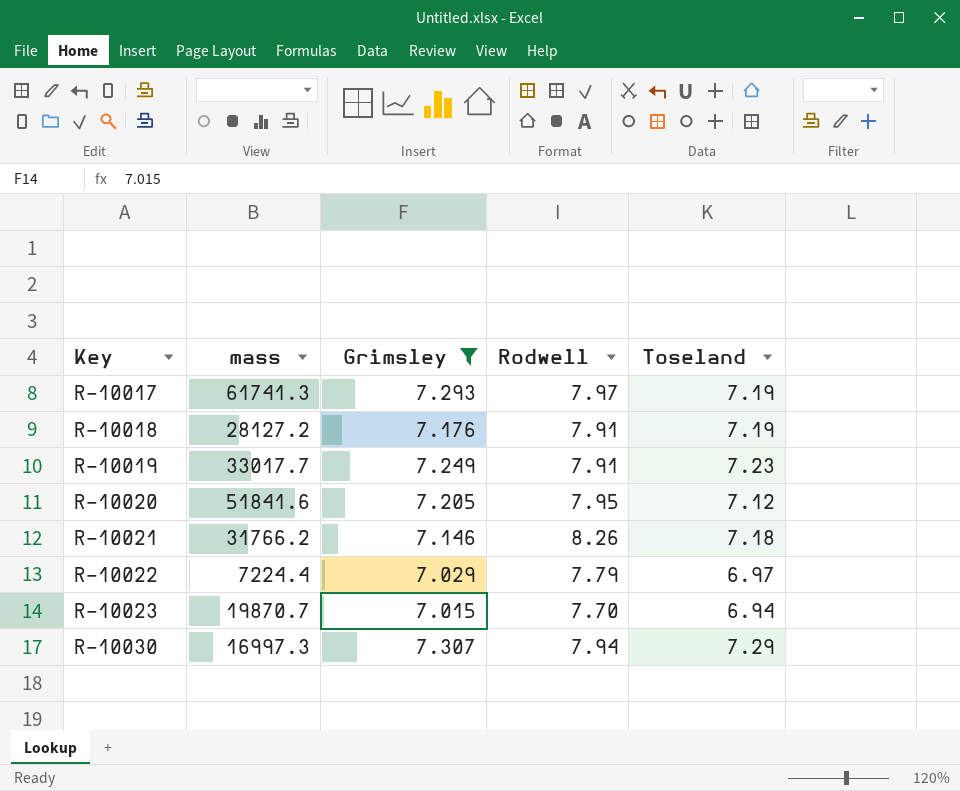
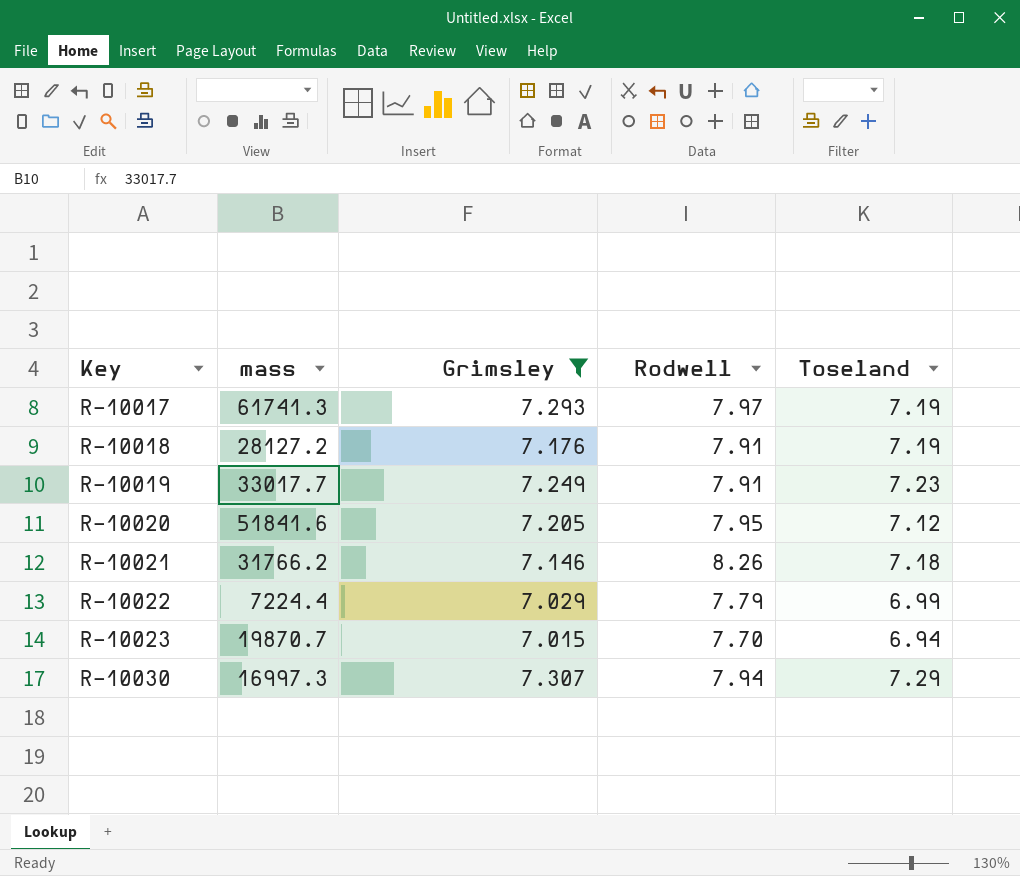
R-10022 | Toseland: 6.97 -> 6.99

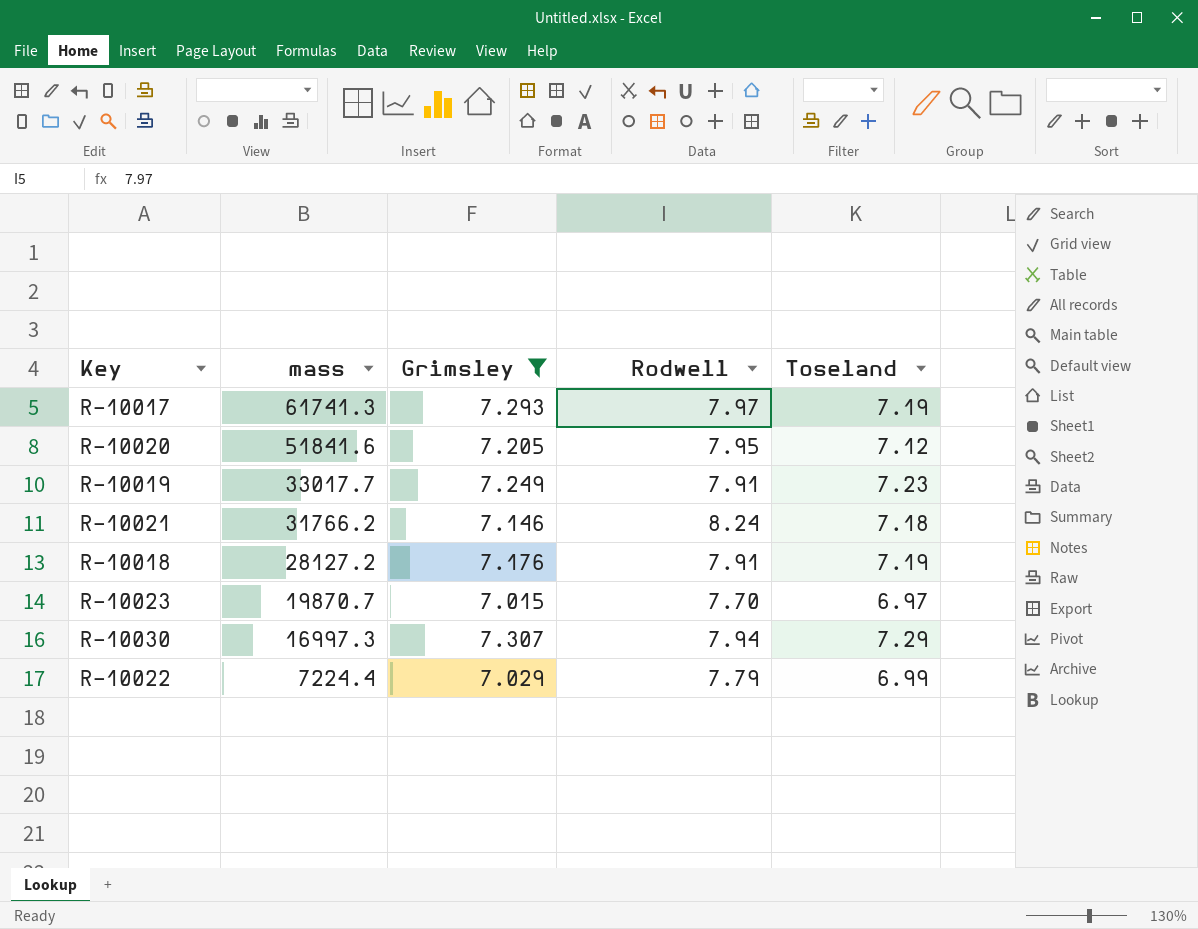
row order: Key ascending -> mass descending
R-10021 | Rodwell: 8.26 -> 8.24
R-10023 | Toseland: 6.94 -> 6.97

